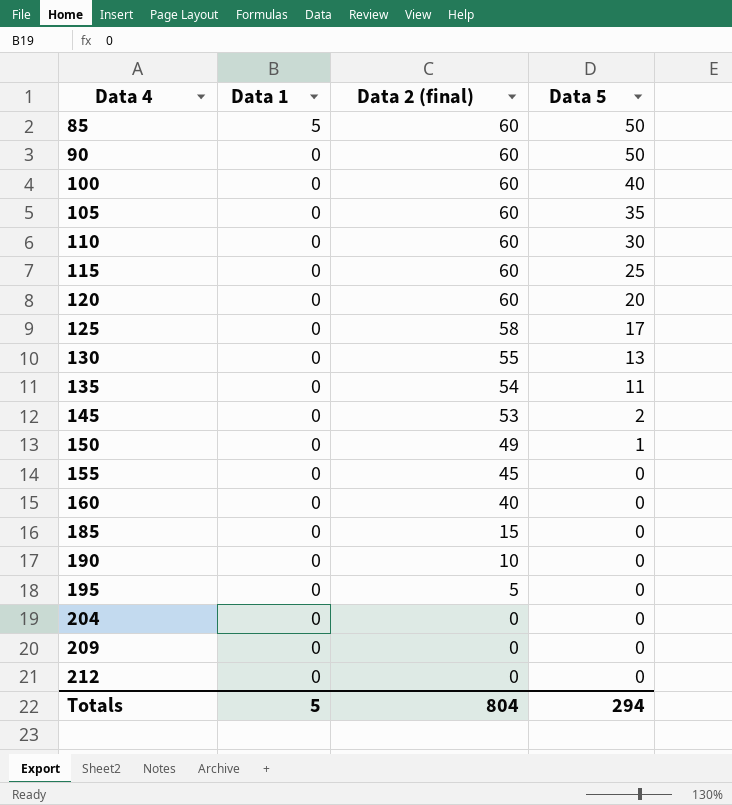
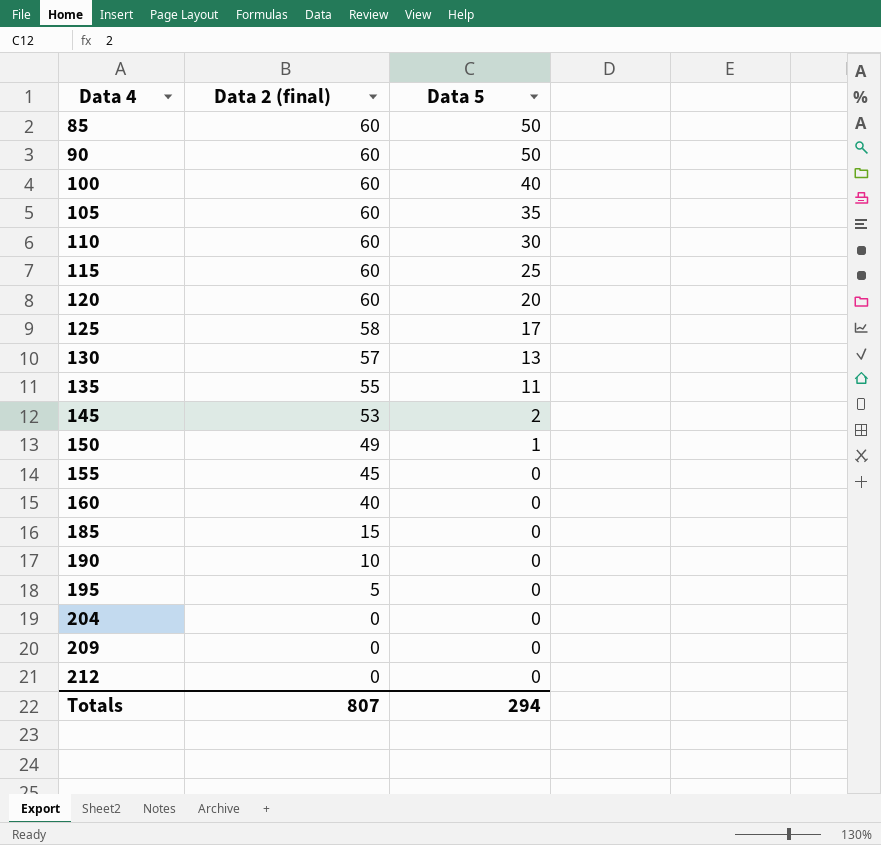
column Data 1 | position: 2 -> none
130 | Data 2 (final): 55 -> 57
135 | Data 2 (final): 54 -> 55
Totals | Data 2 (final): 804 -> 807

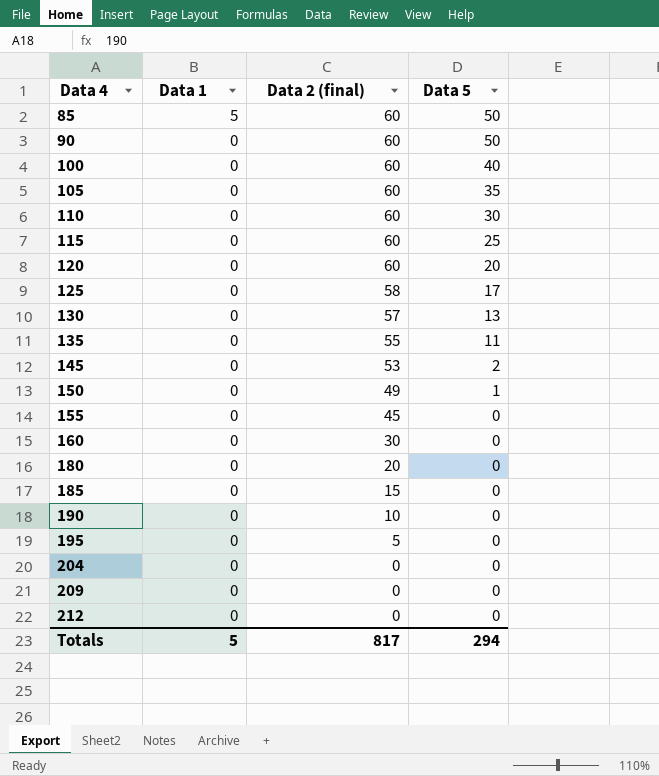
column Data 1 | position: none -> 2
160 | Data 2 (final): 40 -> 30
row 180: none -> 0 | 20 | 0
Totals | Data 2 (final): 807 -> 817

